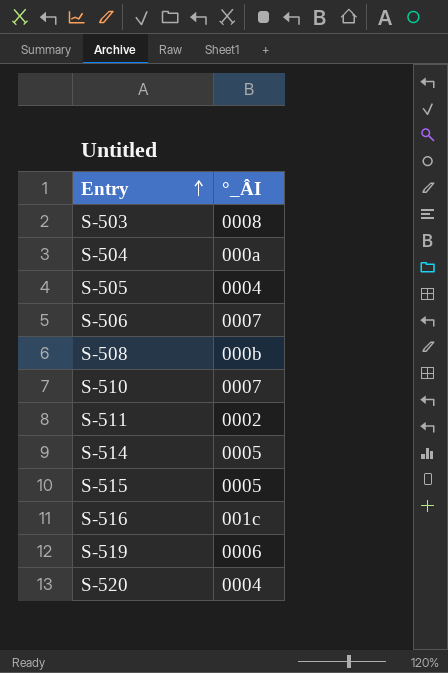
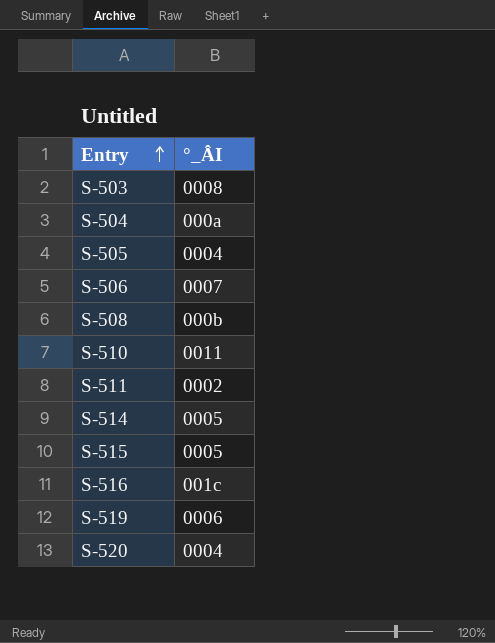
S-510 | °_ÂI: 0007 -> 0011

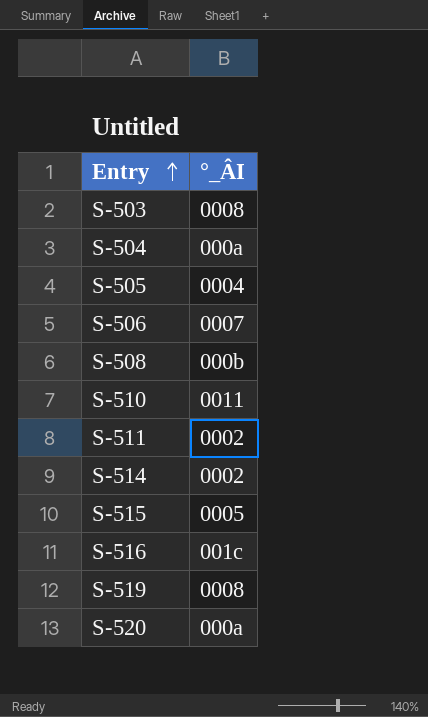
S-514 | °_ÂI: 0005 -> 0002
S-519 | °_ÂI: 0006 -> 0008
S-520 | °_ÂI: 0004 -> 000a

